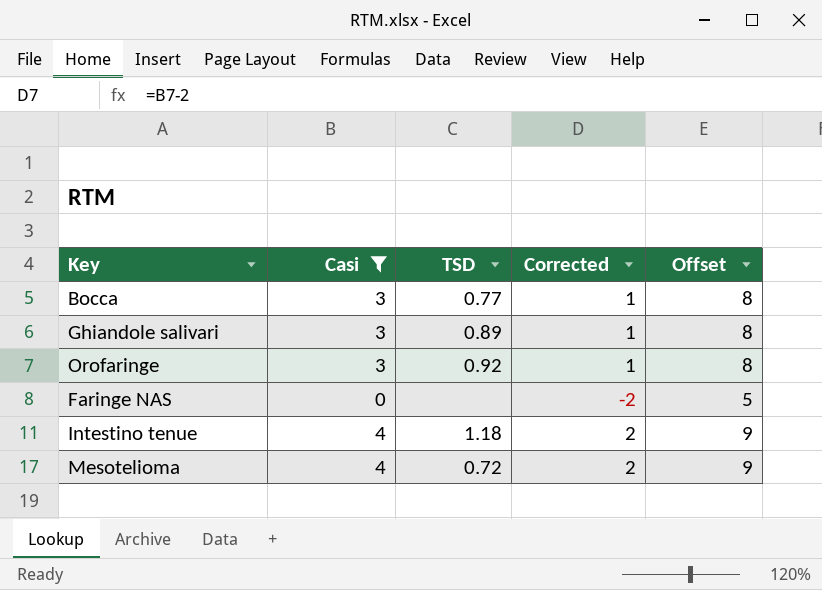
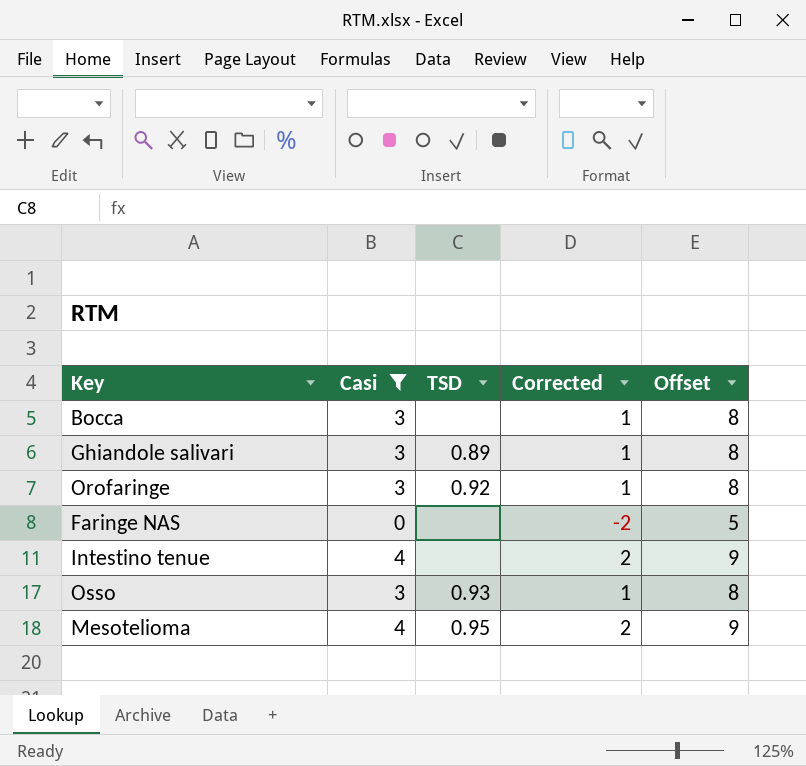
Bocca | TSD: 0.77 -> none
Intestino tenue | TSD: 1.18 -> none
row Osso: none -> 3 | 0.93 | 1 | 8
Mesotelioma | TSD: 0.72 -> 0.95

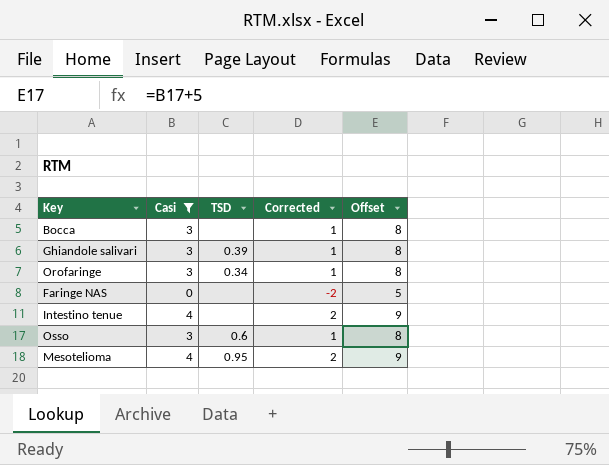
Ghiandole salivari | TSD: 0.89 -> 0.39
Orofaringe | TSD: 0.92 -> 0.34
Osso | TSD: 0.93 -> 0.6

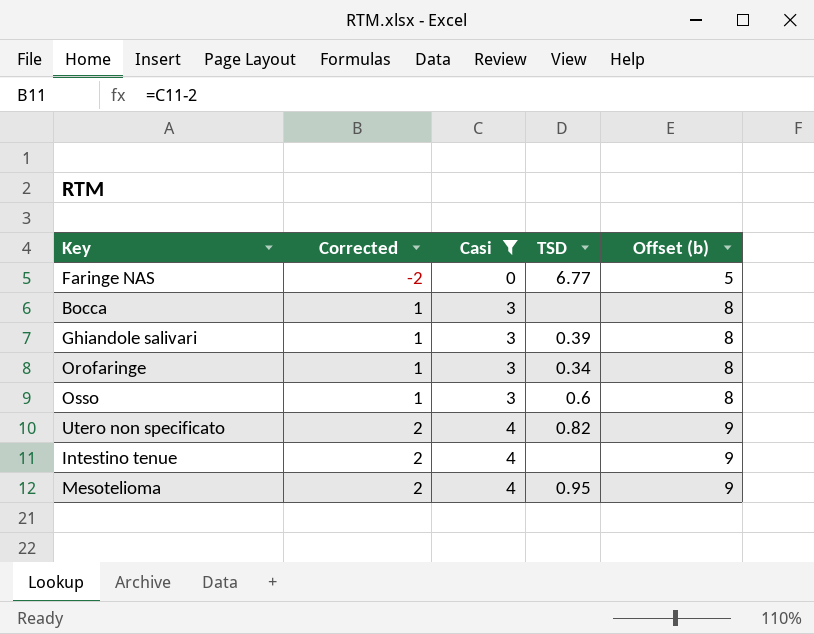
row order: none -> Corrected ascending
column Corrected | position: 4 -> 2
column name: Offset -> Offset (b)
Faringe NAS | TSD: none -> 6.77
row Utero non specificato: none -> 2 | 4 | 0.82 | 9

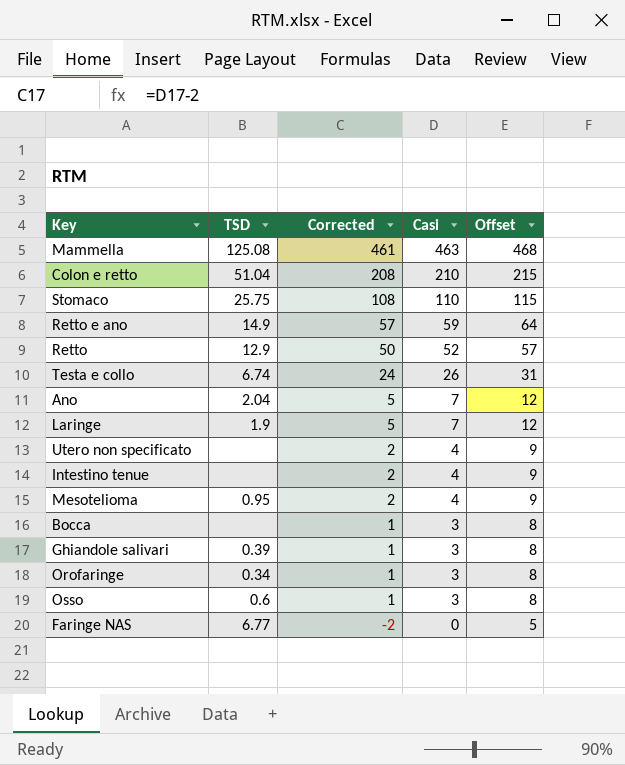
filter: Casi <= 4 -> none
row order: Corrected ascending -> Corrected descending
column TSD | position: 4 -> 2
column name: Offset (b) -> Offset
Utero non specificato | TSD: 0.82 -> none

